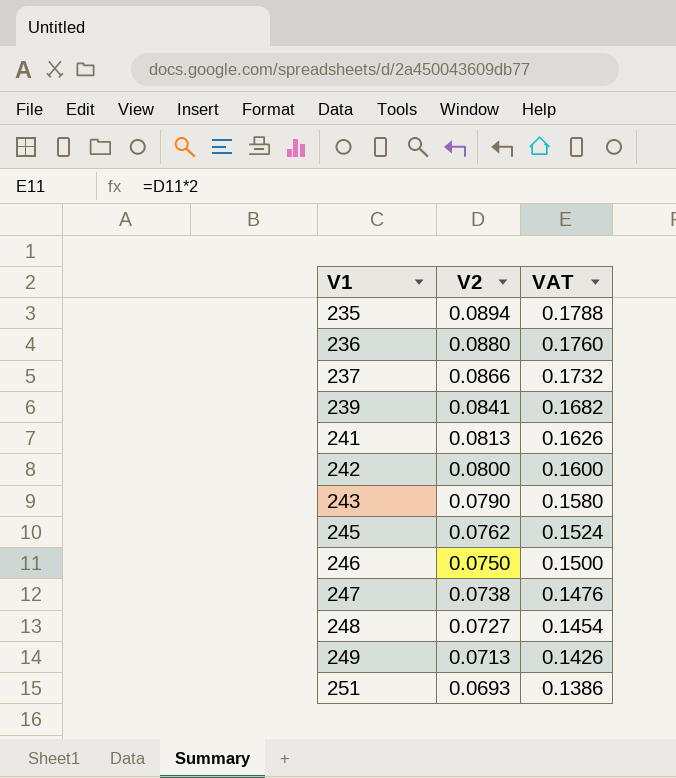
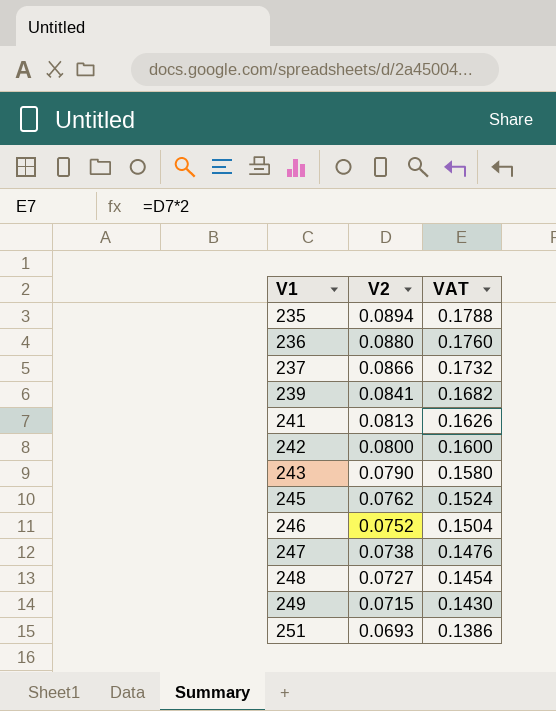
246 | V2: 0.0750 -> 0.0752
246 | VAT: 0.1500 -> 0.1504
249 | V2: 0.0713 -> 0.0715
249 | VAT: 0.1426 -> 0.1430

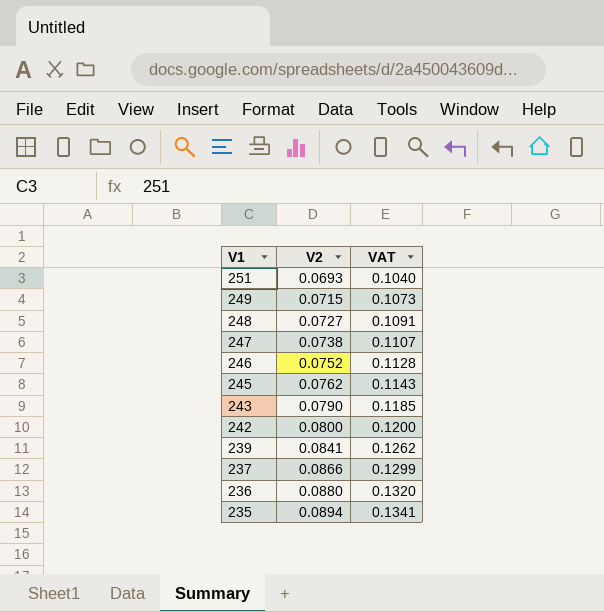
row order: V1 ascending -> V1 descending
column VAT | formula: [V2] * 2 -> [V2] * 1.5
row 241: 0.0813 | 0.1626 -> none

